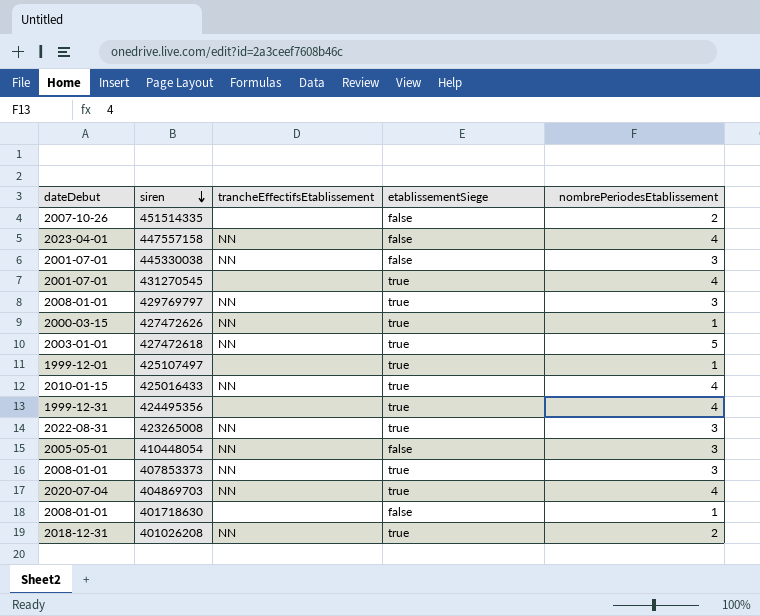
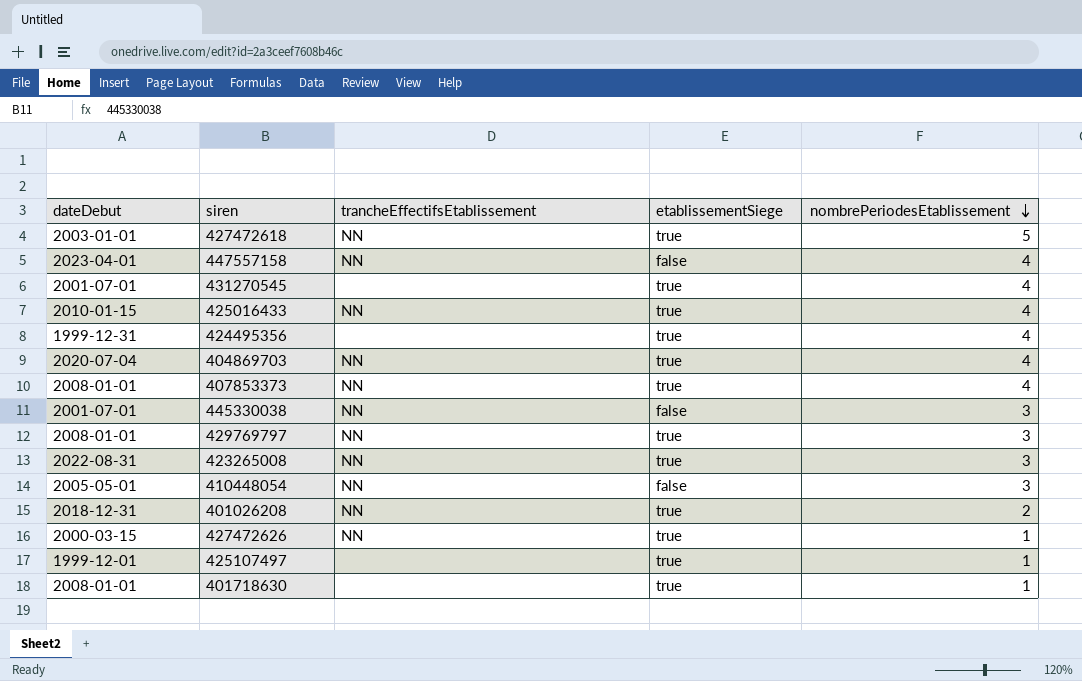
row order: siren descending -> nombrePeriodesEtablissement descending
row 451514335: 2007-10-26 | none | false | 2 -> none
407853373 | nombrePeriodesEtablissement: 3 -> 4
401718630 | etablissementSiege: false -> true

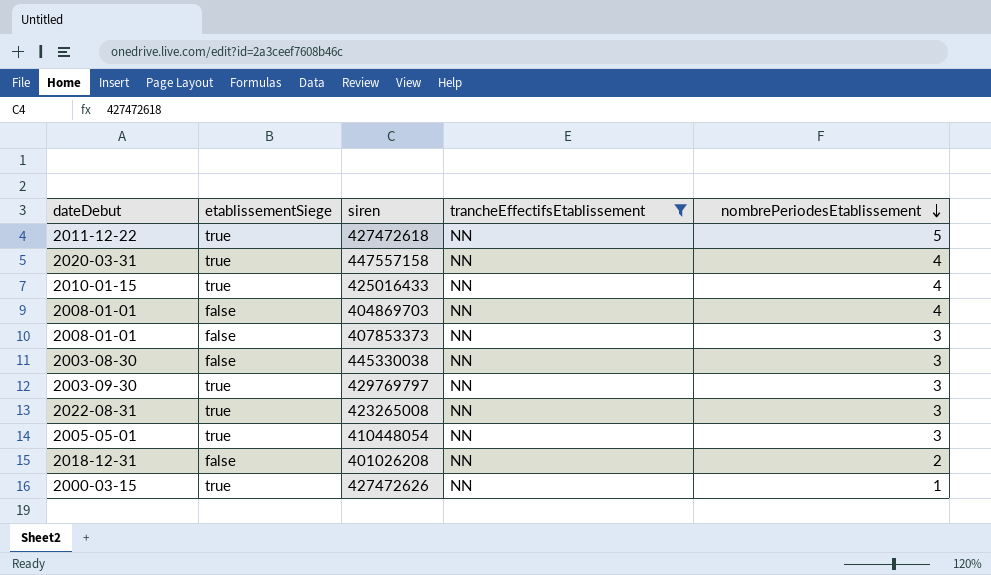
filter: none -> trancheEffectifsEtablissement = NN
column etablissementSiege | position: 4 -> 2
427472618 | dateDebut: 2003-01-01 -> 2011-12-22
447557158 | dateDebut: 2023-04-01 -> 2020-03-31
447557158 | etablissementSiege: false -> true
404869703 | dateDebut: 2020-07-04 -> 2008-01-01
404869703 | etablissementSiege: true -> false
407853373 | etablissementSiege: true -> false
407853373 | nombrePeriodesEtablissement: 4 -> 3
445330038 | dateDebut: 2001-07-01 -> 2003-08-30
429769797 | dateDebut: 2008-01-01 -> 2003-09-30
410448054 | etablissementSiege: false -> true
401026208 | etablissementSiege: true -> false

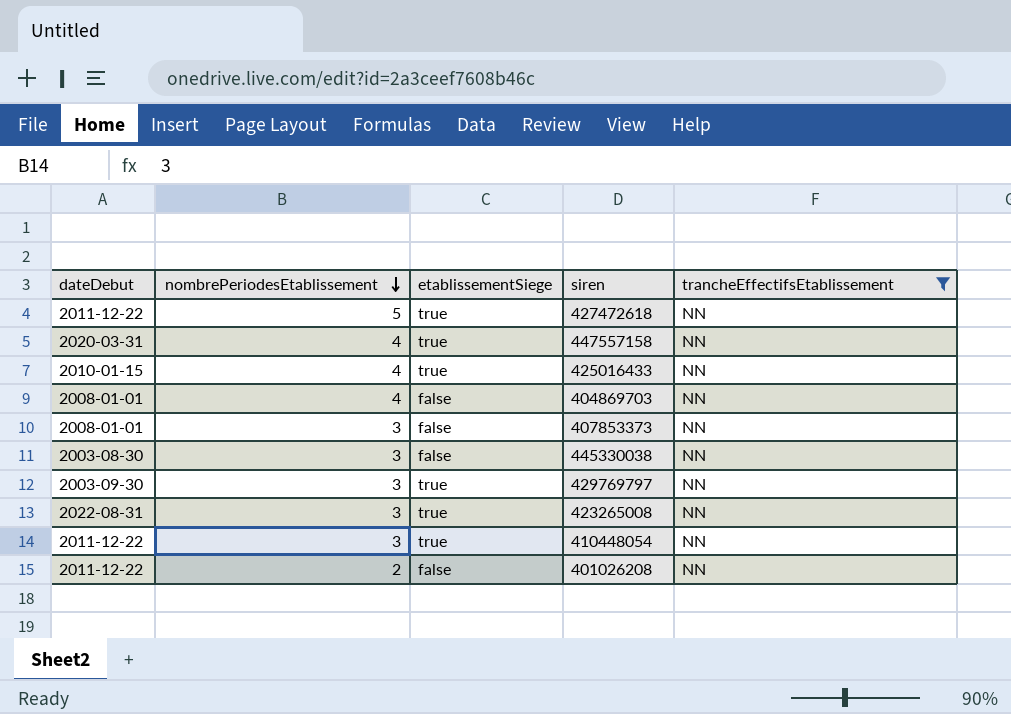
column nombrePeriodesEtablissement | position: 5 -> 2
row 427472626: 2000-03-15 | true | NN | 1 -> none
410448054 | dateDebut: 2005-05-01 -> 2011-12-22
401026208 | dateDebut: 2018-12-31 -> 2011-12-22

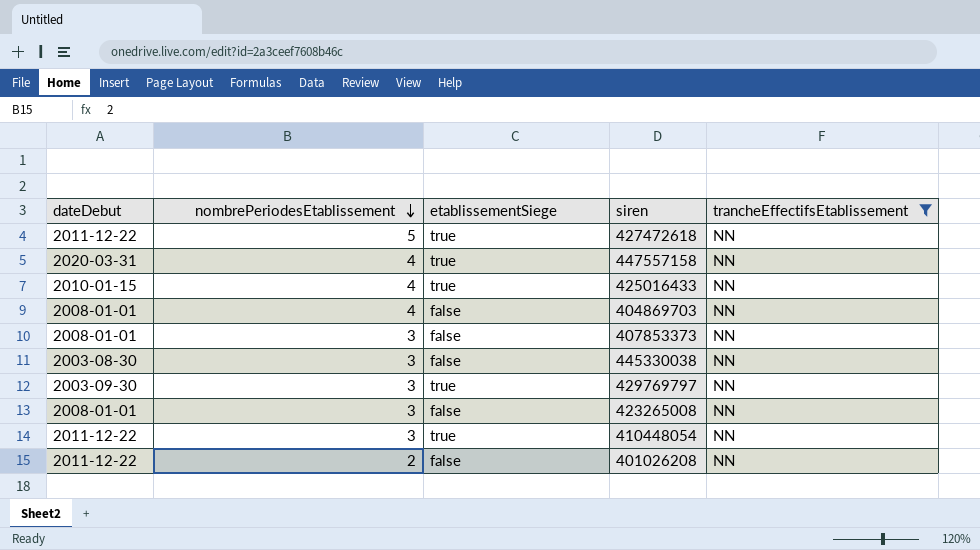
423265008 | dateDebut: 2022-08-31 -> 2008-01-01
423265008 | etablissementSiege: true -> false

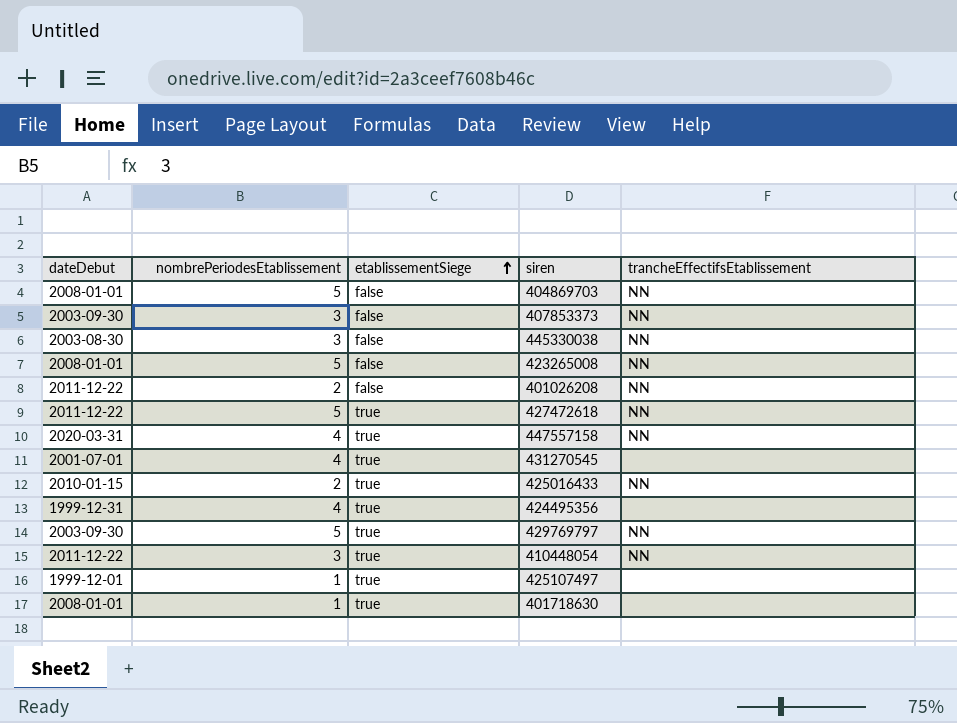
filter: trancheEffectifsEtablissement = NN -> none
row order: nombrePeriodesEtablissement descending -> etablissementSiege ascending
404869703 | nombrePeriodesEtablissement: 4 -> 5
407853373 | dateDebut: 2008-01-01 -> 2003-09-30
423265008 | nombrePeriodesEtablissement: 3 -> 5
425016433 | nombrePeriodesEtablissement: 4 -> 2
429769797 | nombrePeriodesEtablissement: 3 -> 5

